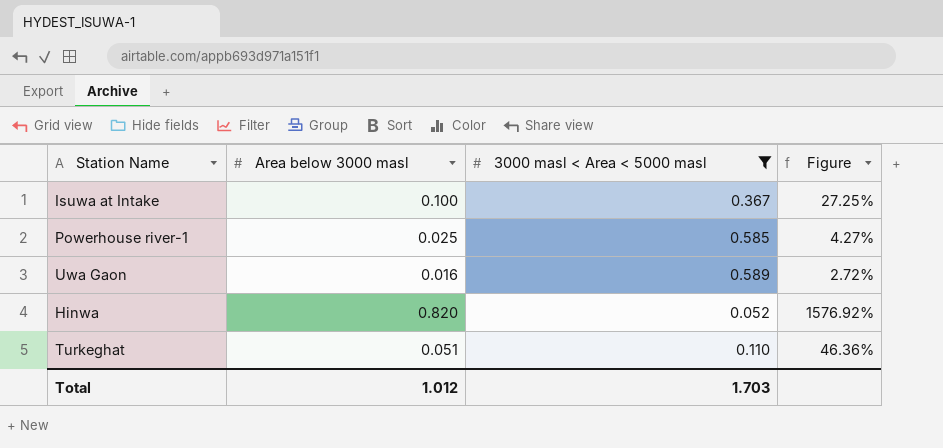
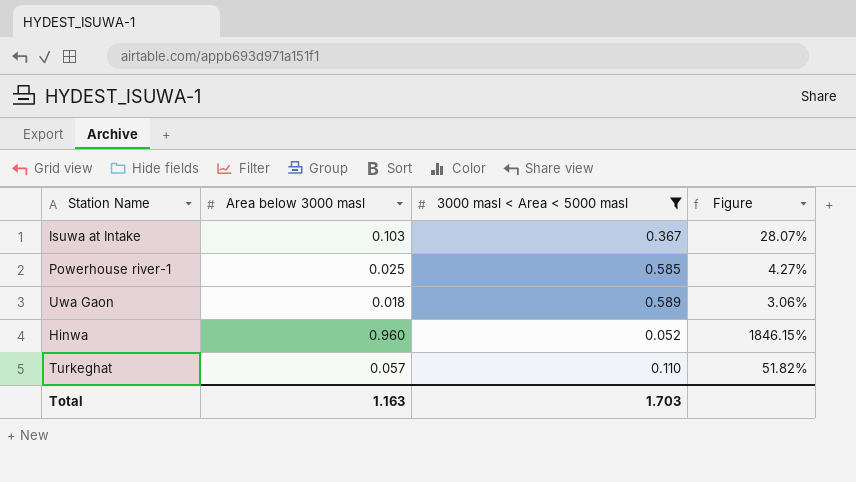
Isuwa at Intake | Area below 3000 masl: 0.100 -> 0.103
Isuwa at Intake | Figure: 27.25% -> 28.07%
Uwa Gaon | Area below 3000 masl: 0.016 -> 0.018
Uwa Gaon | Figure: 2.72% -> 3.06%
Hinwa | Area below 3000 masl: 0.820 -> 0.960
Hinwa | Figure: 1576.92% -> 1846.15%
Turkeghat | Area below 3000 masl: 0.051 -> 0.057
Turkeghat | Figure: 46.36% -> 51.82%
Total | Area below 3000 masl: 1.012 -> 1.163

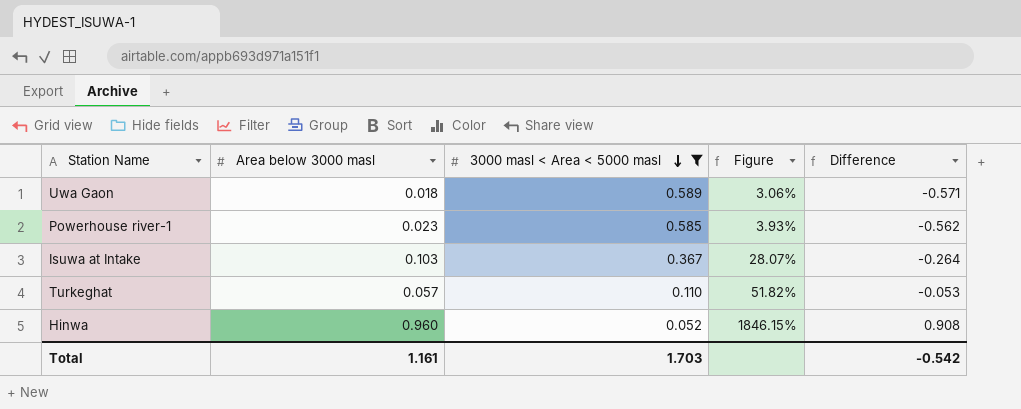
row order: none -> 3000 masl < Area < 5000 masl descending
column Difference | formula: none -> [Area below 3000 masl] - [3000 masl < Area < 5000 masl]
Powerhouse river-1 | Area below 3000 masl: 0.025 -> 0.023
Powerhouse river-1 | Figure: 4.27% -> 3.93%
Total | Area below 3000 masl: 1.163 -> 1.161

